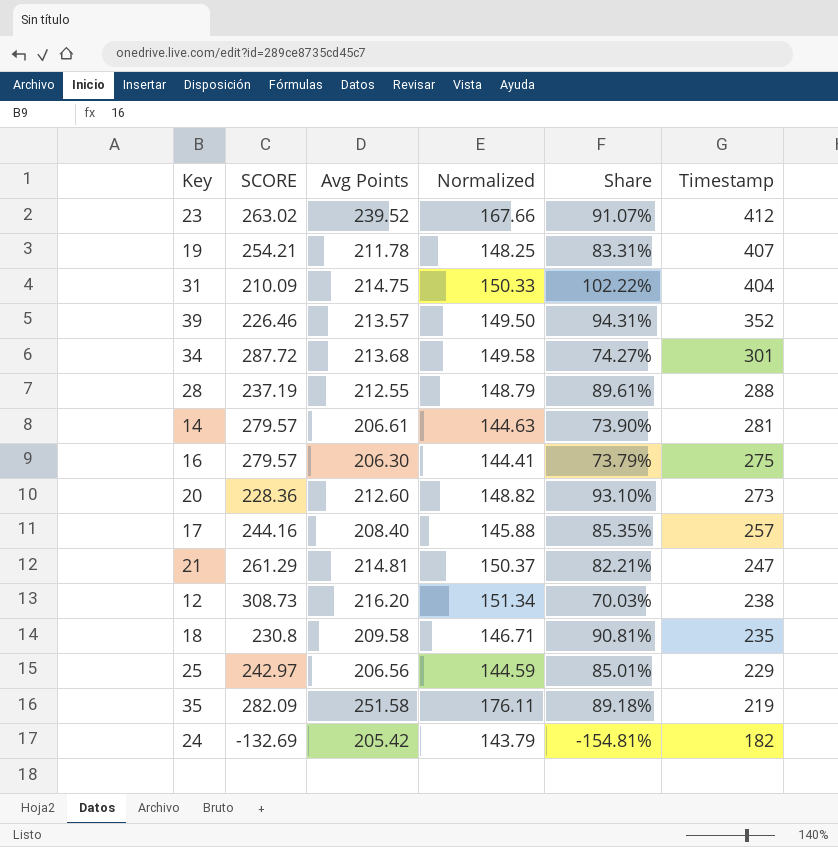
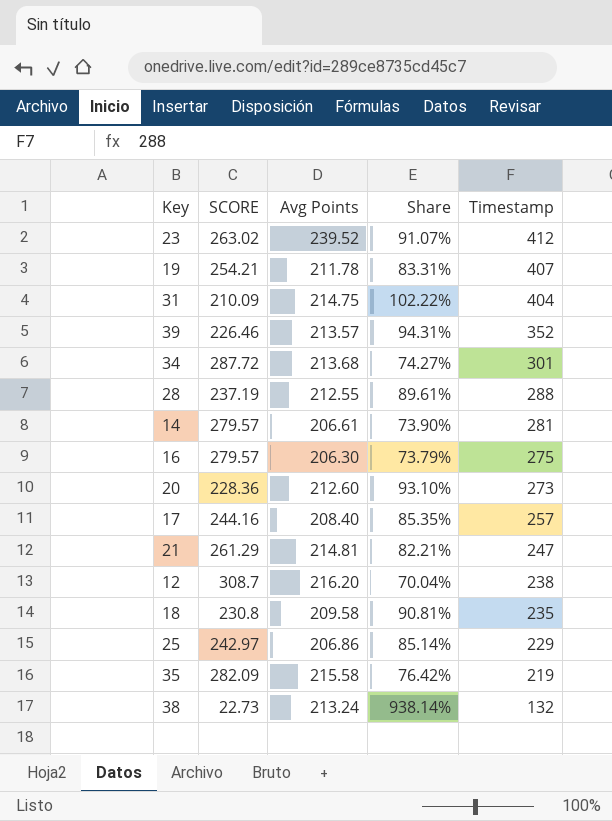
column Normalized | formula: [Avg Points] * 0.7 -> none
row 24: -132.69 | 205.42 | 143.79 | -154.81% | 182 -> none
12 | SCORE: 308.73 -> 308.7
12 | Share: 70.03% -> 70.04%
25 | Avg Points: 206.56 -> 206.86
25 | Share: 85.01% -> 85.14%
35 | Avg Points: 251.58 -> 215.58
35 | Share: 89.18% -> 76.42%
row 38: none -> 22.73 | 213.24 | 938.14% | 132

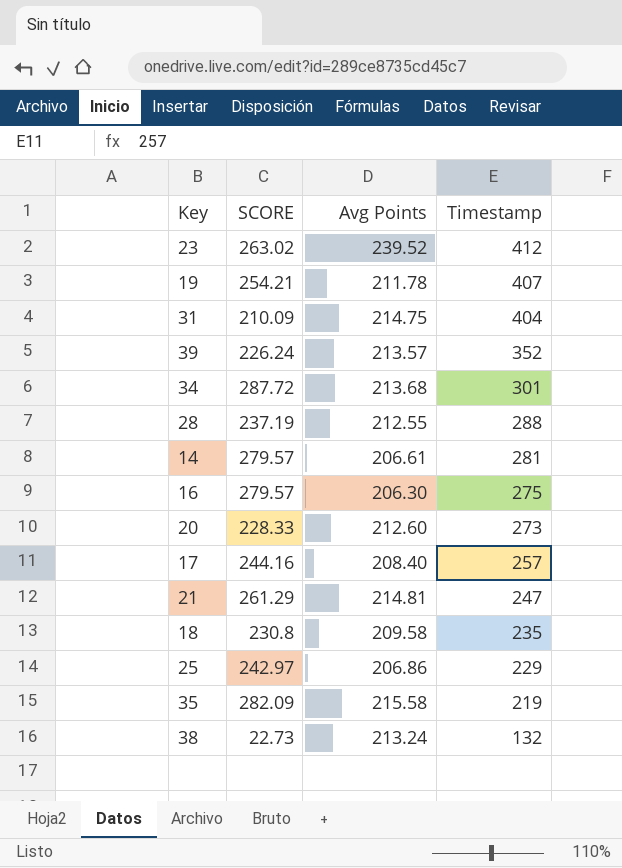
column Share | formula: [Avg Points] / [SCORE] -> none
row 12: 308.7 | 216.20 | 70.04% | 238 -> none
39 | SCORE: 226.46 -> 226.24
20 | SCORE: 228.36 -> 228.33

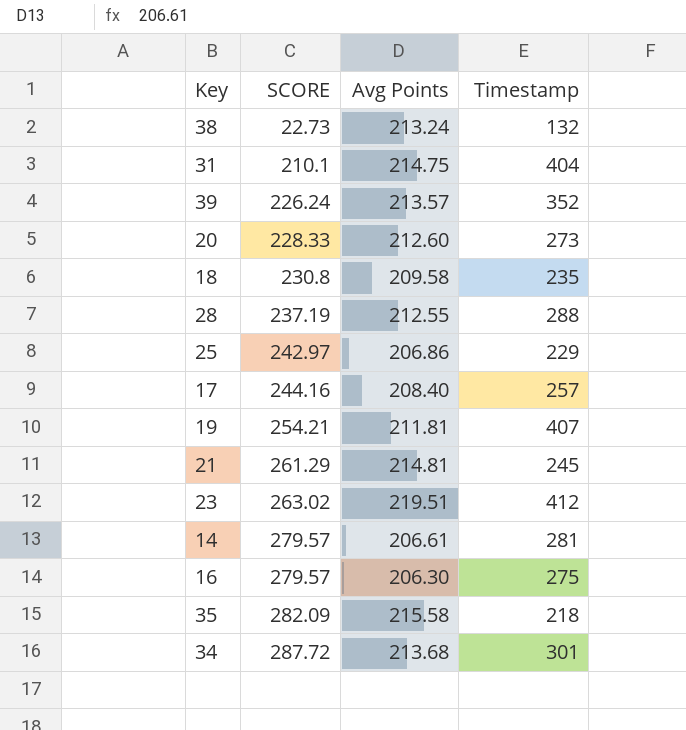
row order: Timestamp descending -> SCORE ascending
31 | SCORE: 210.09 -> 210.1
19 | Avg Points: 211.78 -> 211.81
21 | Timestamp: 247 -> 245
23 | Avg Points: 239.52 -> 219.51
35 | Timestamp: 219 -> 218

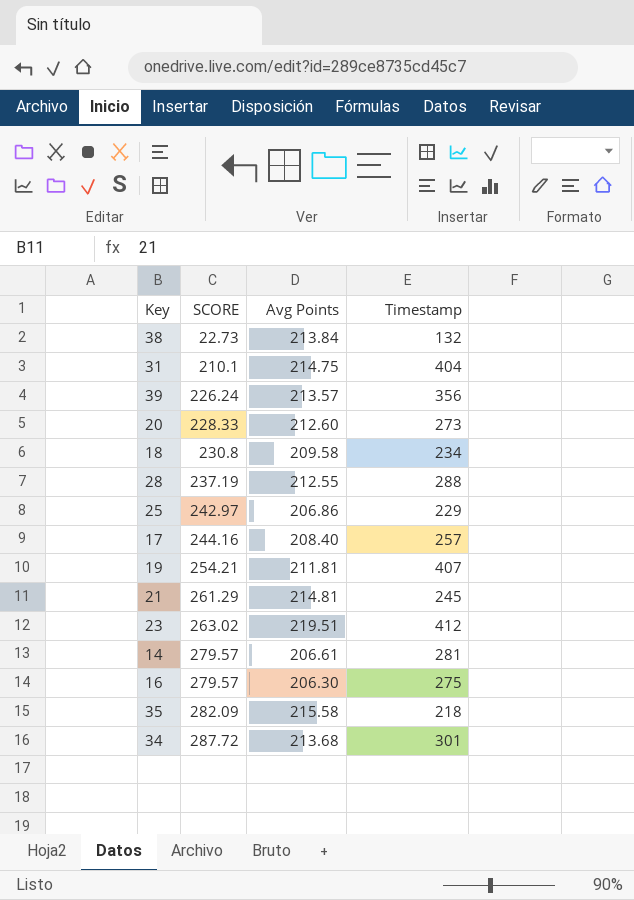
38 | Avg Points: 213.24 -> 213.84
39 | Timestamp: 352 -> 356
18 | Timestamp: 235 -> 234

